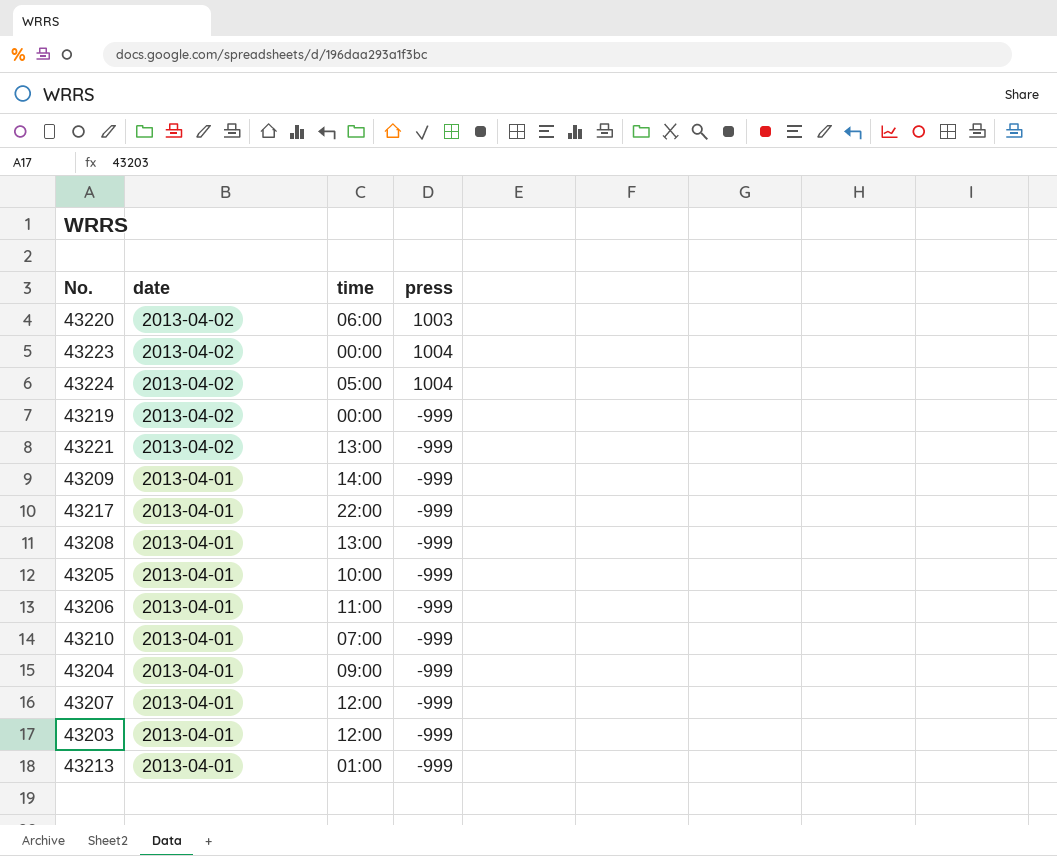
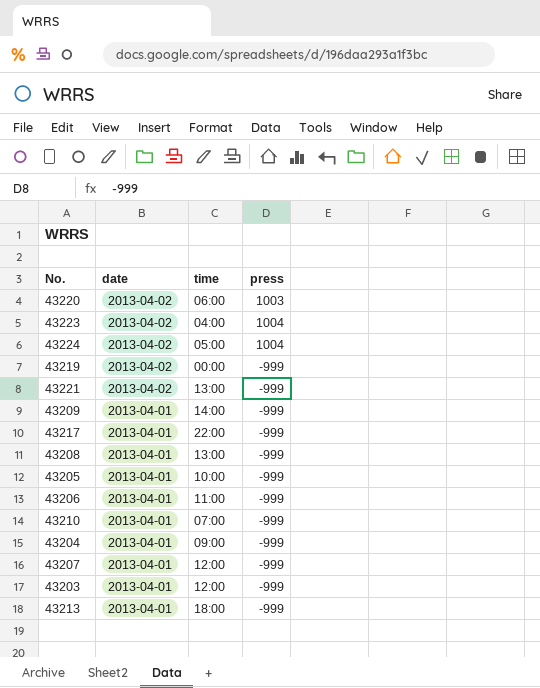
43223 | time: 00:00 -> 04:00
43213 | time: 01:00 -> 18:00

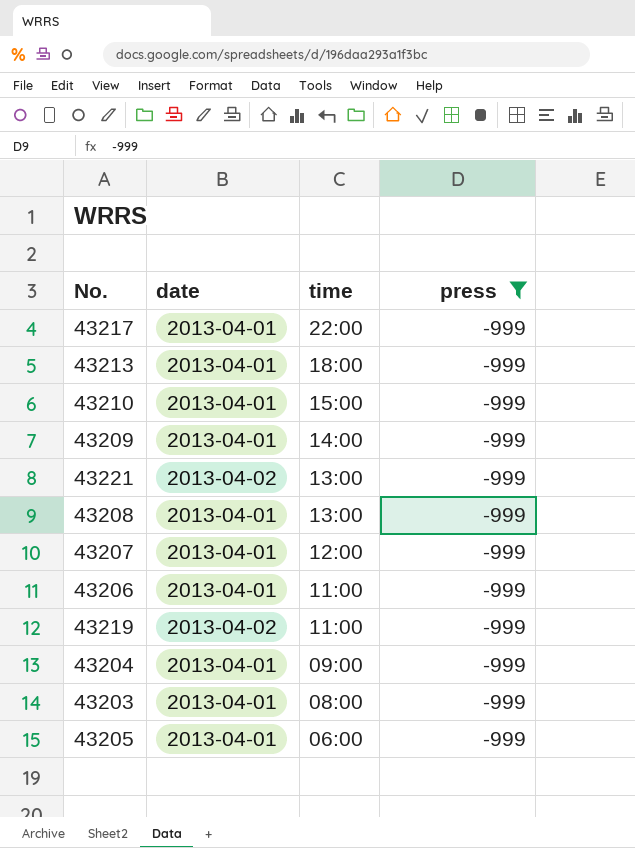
filter: none -> press = -999
row order: date descending -> time descending
43210 | time: 07:00 -> 15:00
43219 | time: 00:00 -> 11:00
43203 | time: 12:00 -> 08:00
43205 | time: 10:00 -> 06:00

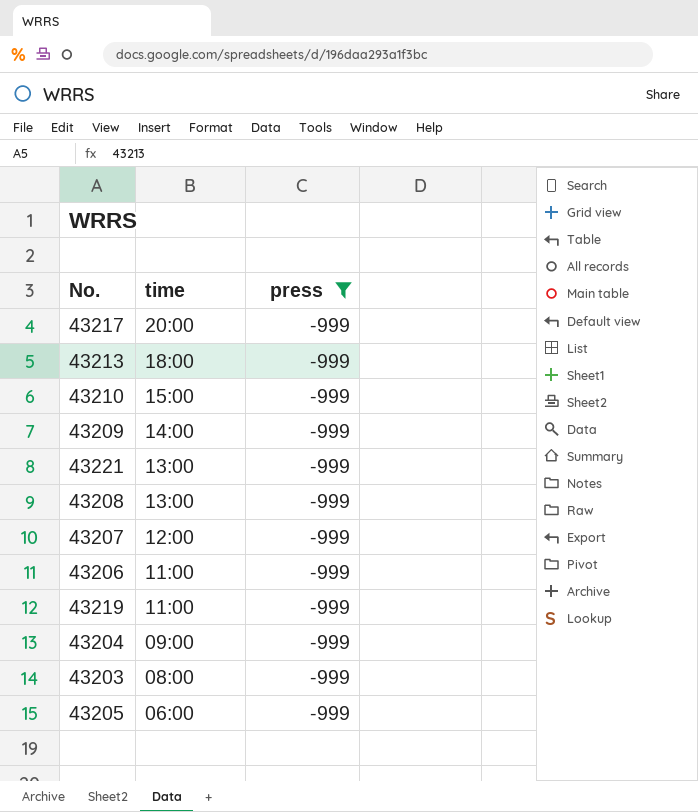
column date | position: 2 -> none
43217 | time: 22:00 -> 20:00

